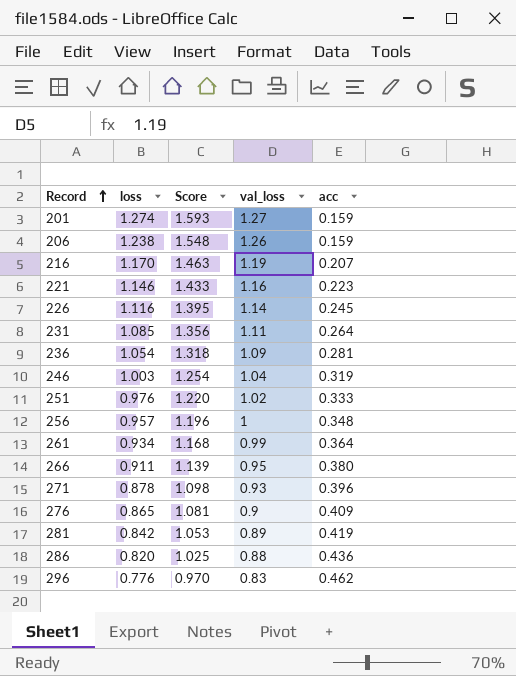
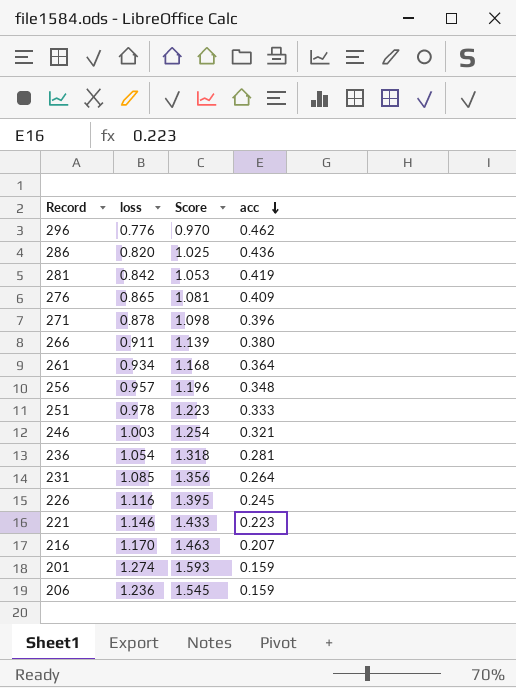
row order: Record ascending -> acc descending
column val_loss | position: 4 -> none
251 | loss: 0.976 -> 0.978
251 | Score: 1.220 -> 1.223
246 | acc: 0.319 -> 0.321
206 | loss: 1.238 -> 1.236
206 | Score: 1.548 -> 1.545

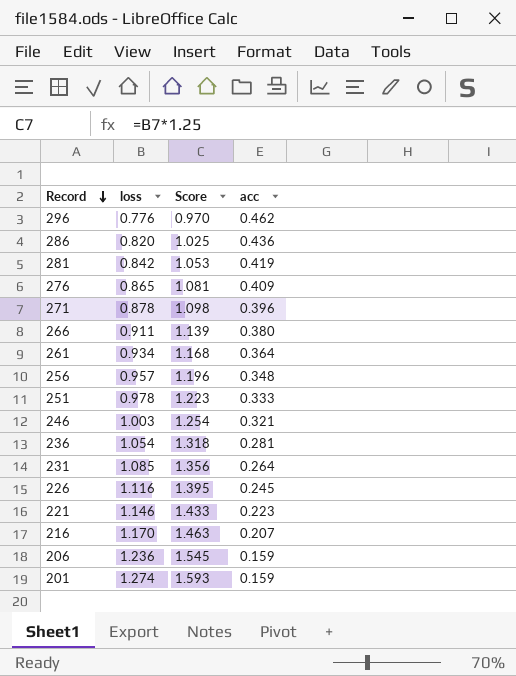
row order: acc descending -> Record descending

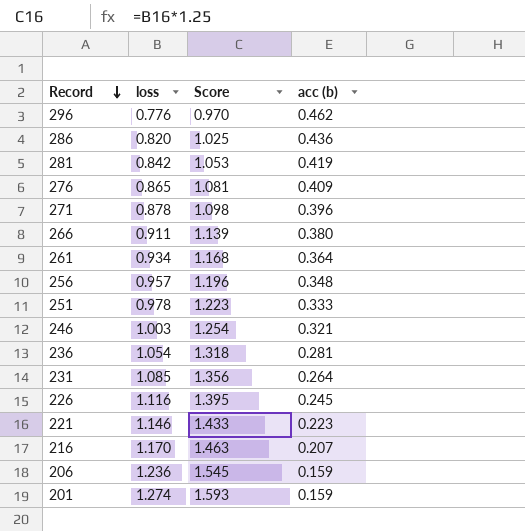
column name: acc -> acc (b)

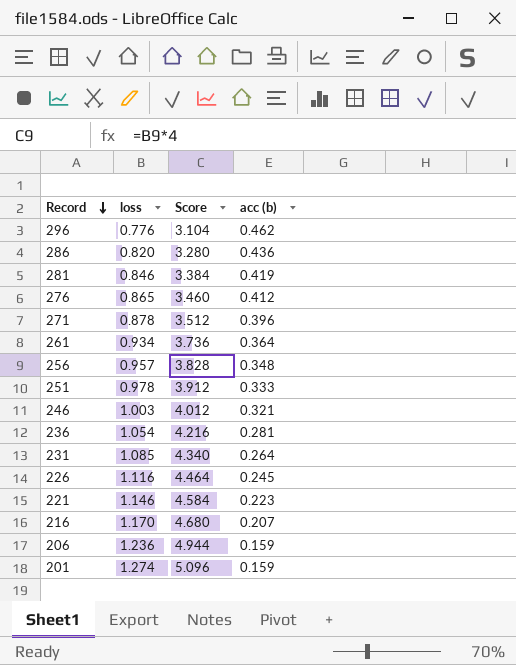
column Score | formula: [loss] * 1.25 -> [loss] * 4
row 266: 0.911 | 1.139 | 0.380 -> none
281 | loss: 0.842 -> 0.846
276 | acc (b): 0.409 -> 0.412

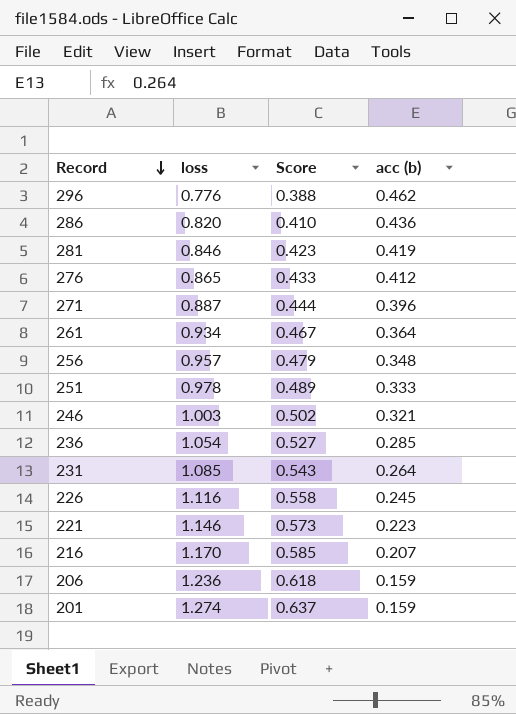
column Score | formula: [loss] * 4 -> [loss] * 0.5
271 | loss: 0.878 -> 0.887
236 | acc (b): 0.281 -> 0.285

